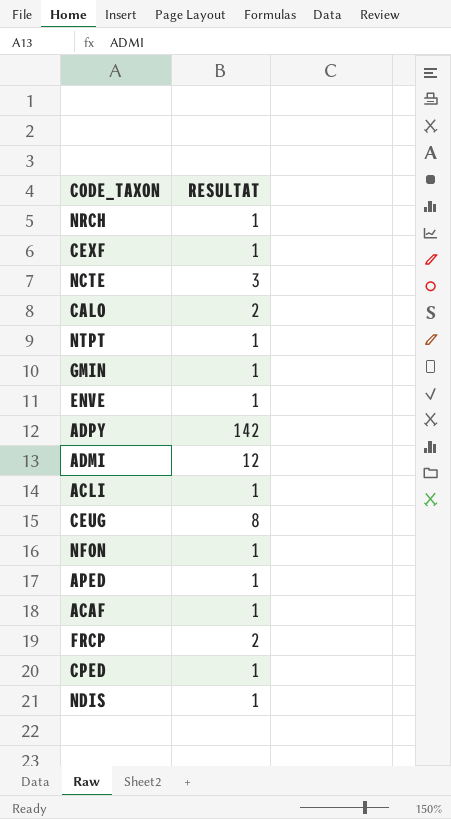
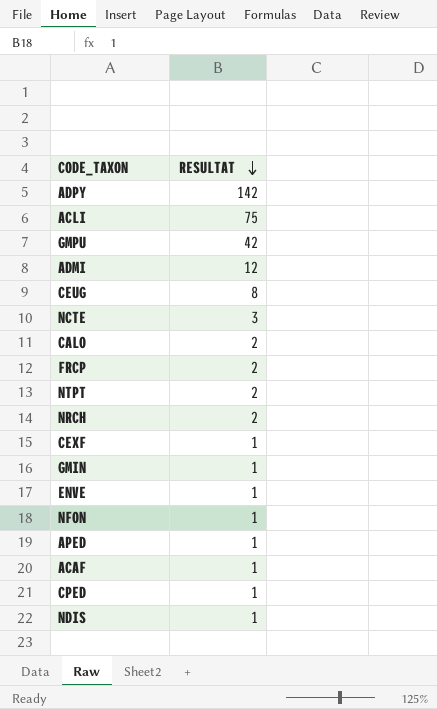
row order: none -> RESULTAT descending
ACLI | RESULTAT: 1 -> 75
row GMPU: none -> 42
NTPT | RESULTAT: 1 -> 2
NRCH | RESULTAT: 1 -> 2

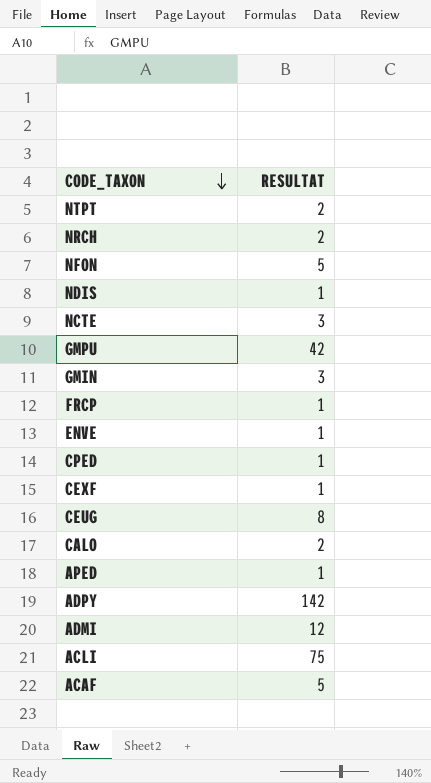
row order: RESULTAT descending -> CODE_TAXON descending
NFON | RESULTAT: 1 -> 5
GMIN | RESULTAT: 1 -> 3
FRCP | RESULTAT: 2 -> 1
ACAF | RESULTAT: 1 -> 5

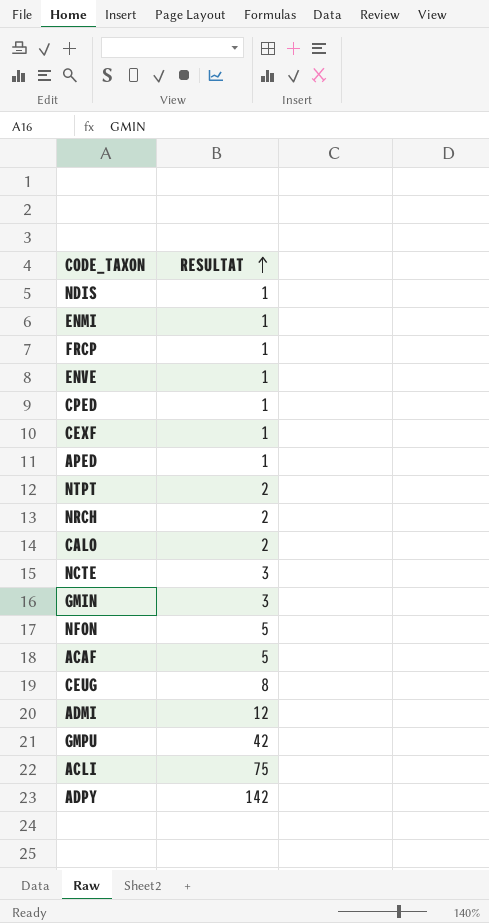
row order: CODE_TAXON descending -> RESULTAT ascending
row ENMI: none -> 1

